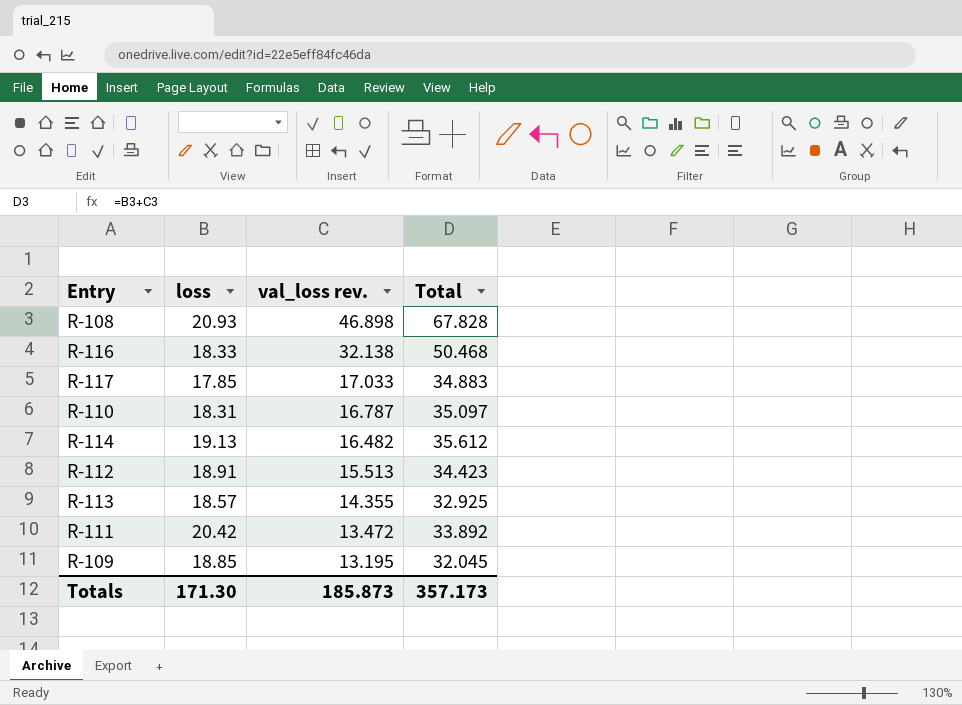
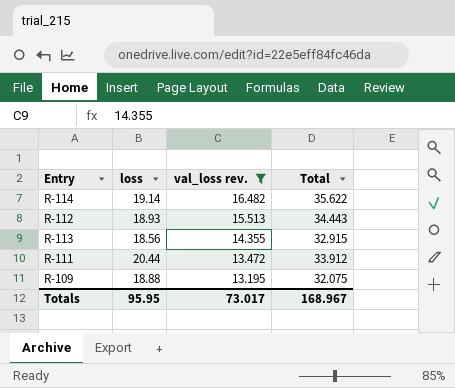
filter: none -> val_loss rev. <= 16.482
R-114 | loss: 19.13 -> 19.14
R-114 | Total: 35.612 -> 35.622
R-112 | loss: 18.91 -> 18.93
R-112 | Total: 34.423 -> 34.443
R-113 | loss: 18.57 -> 18.56
R-113 | Total: 32.925 -> 32.915
R-111 | loss: 20.42 -> 20.44
R-111 | Total: 33.892 -> 33.912
R-109 | loss: 18.85 -> 18.88
R-109 | Total: 32.045 -> 32.075
Totals | loss: 171.30 -> 95.95
Totals | val_loss rev.: 185.873 -> 73.017
Totals | Total: 357.173 -> 168.967

